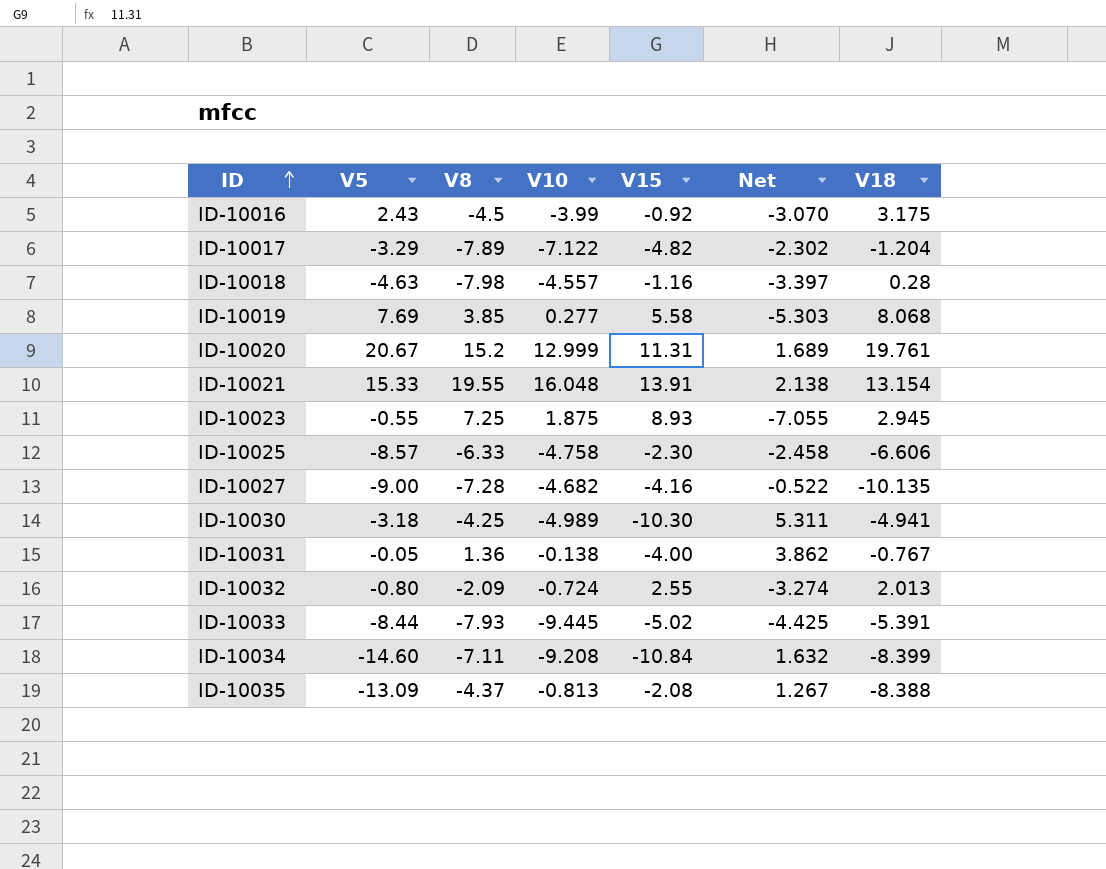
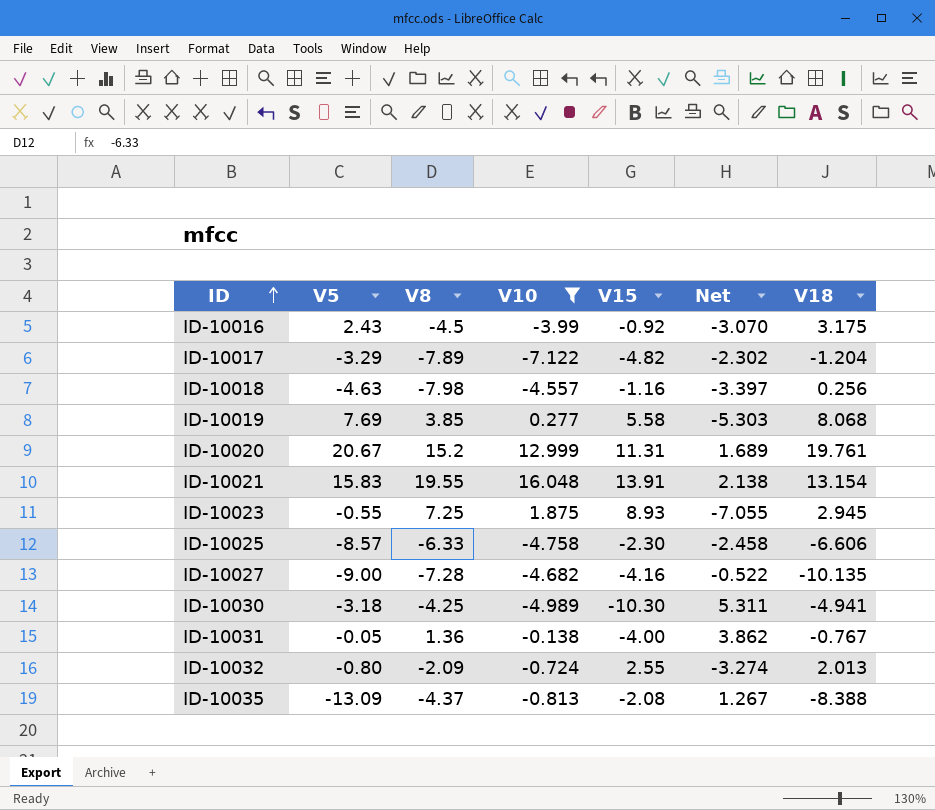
filter: none -> V10 >= -7.122
ID-10018 | V18: 0.28 -> 0.256
ID-10021 | V5: 15.33 -> 15.83

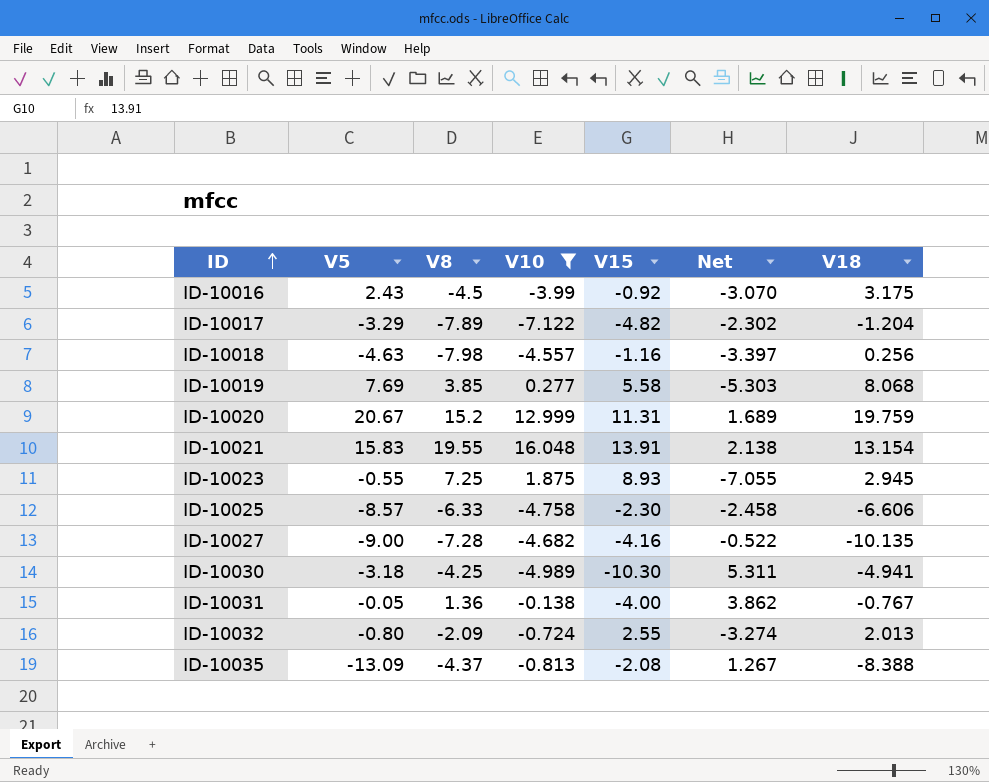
ID-10020 | V18: 19.761 -> 19.759

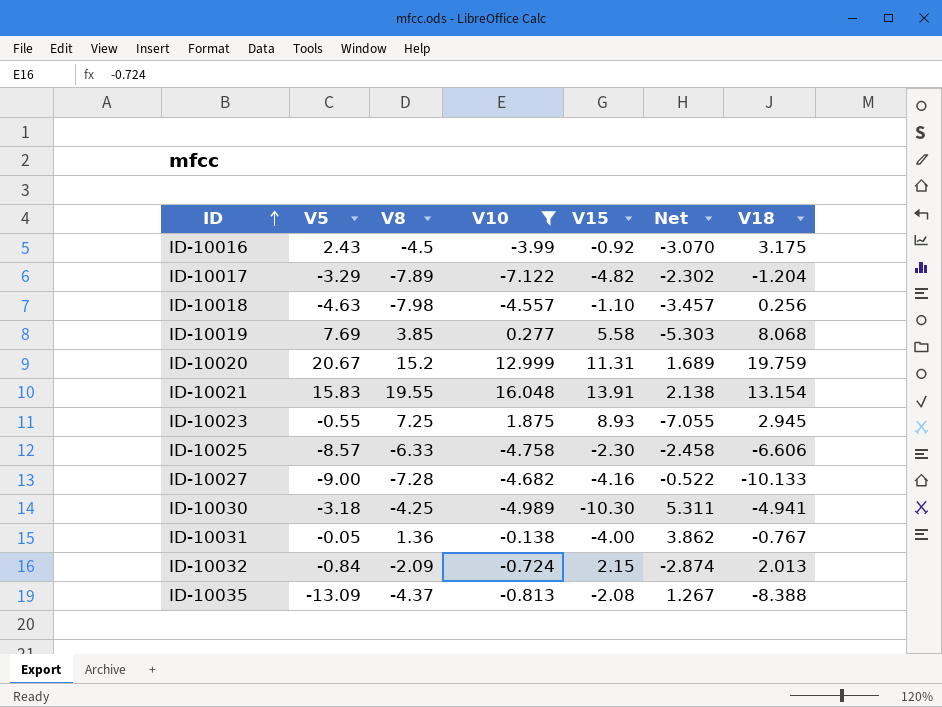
ID-10018 | V15: -1.16 -> -1.10
ID-10018 | Net: -3.397 -> -3.457
ID-10027 | V18: -10.135 -> -10.133
ID-10032 | V5: -0.80 -> -0.84
ID-10032 | V15: 2.55 -> 2.15
ID-10032 | Net: -3.274 -> -2.874

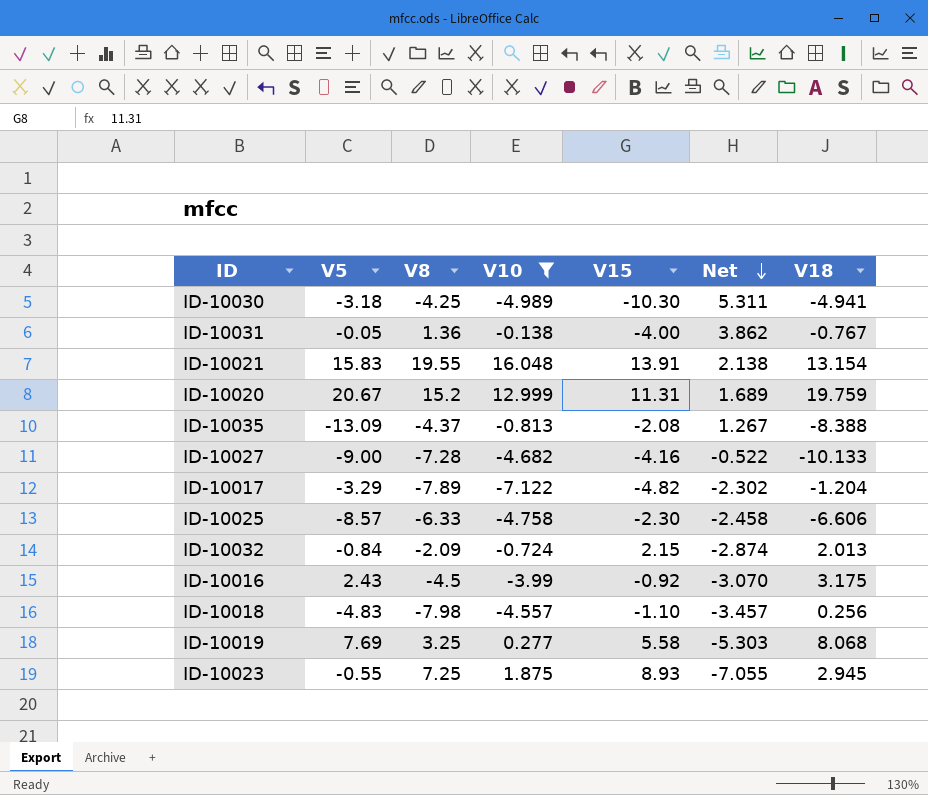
row order: ID ascending -> Net descending
ID-10018 | V5: -4.63 -> -4.83
ID-10019 | V8: 3.85 -> 3.25

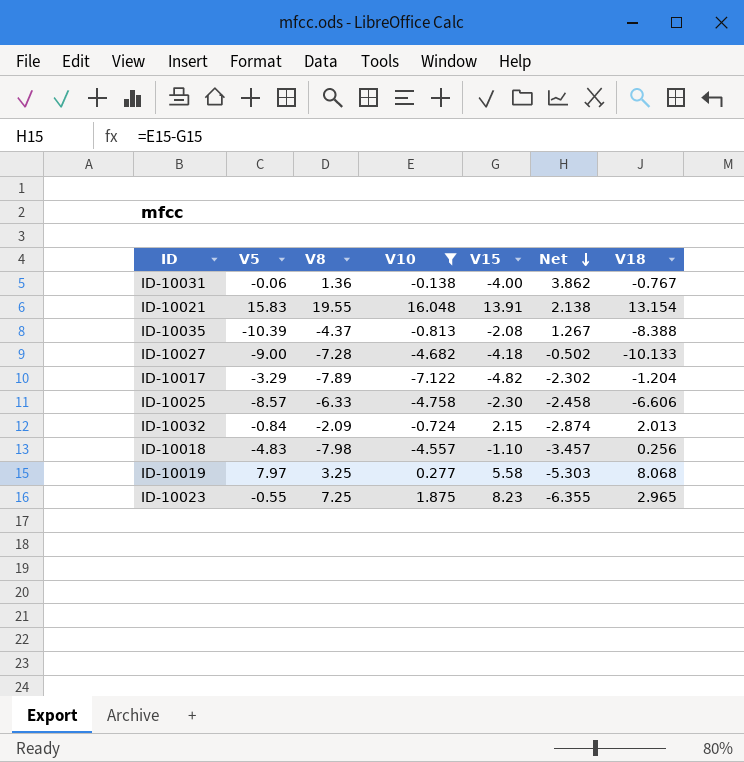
row ID-10030: -3.18 | -4.25 | -4.989 | -10.30 | 5.311 | -4.941 -> none
row ID-10020: 20.67 | 15.2 | 12.999 | 11.31 | 1.689 | 19.759 -> none
row ID-10016: 2.43 | -4.5 | -3.99 | -0.92 | -3.070 | 3.175 -> none
ID-10031 | V5: -0.05 -> -0.06
ID-10035 | V5: -13.09 -> -10.39
ID-10027 | V15: -4.16 -> -4.18
ID-10027 | Net: -0.522 -> -0.502
ID-10019 | V5: 7.69 -> 7.97
ID-10023 | V15: 8.93 -> 8.23
ID-10023 | Net: -7.055 -> -6.355
ID-10023 | V18: 2.945 -> 2.965

